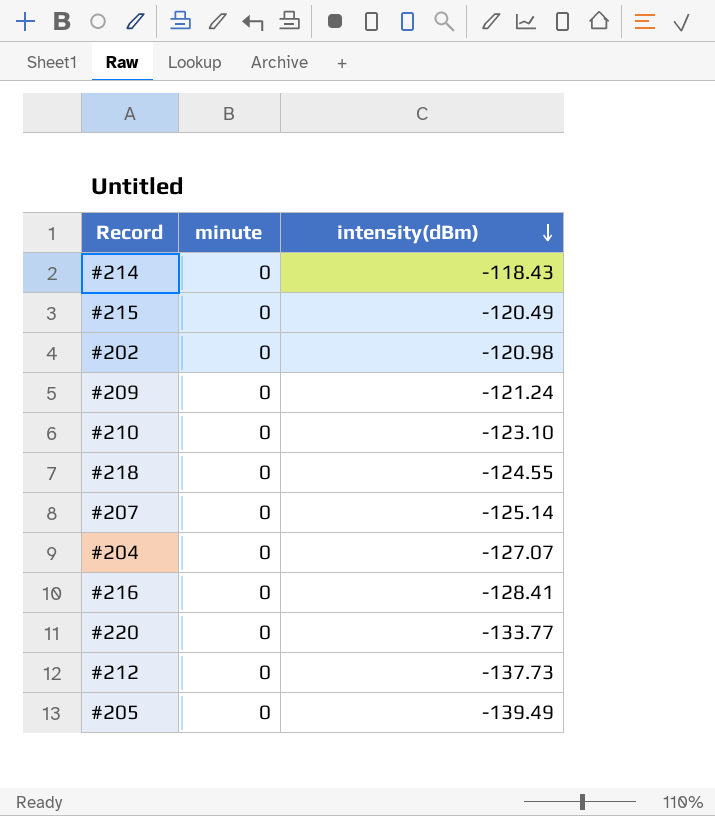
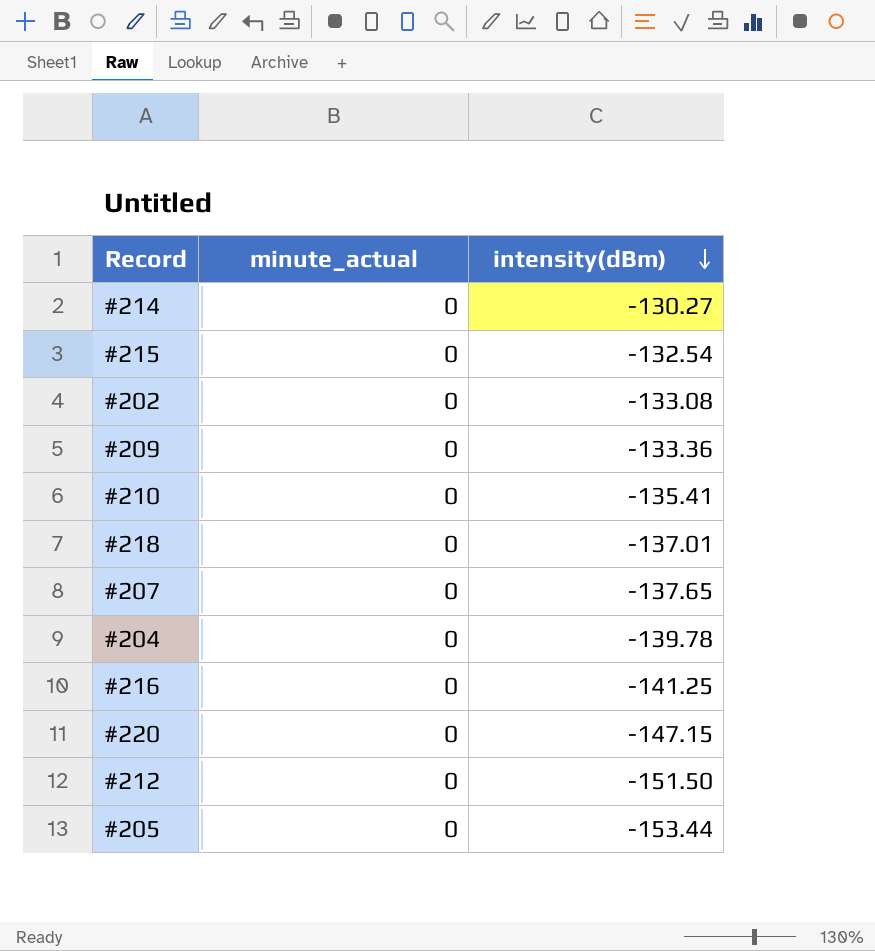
column name: minute -> minute_actual
#214 | intensity(dBm): -118.43 -> -130.27
#215 | intensity(dBm): -120.49 -> -132.54
#202 | intensity(dBm): -120.98 -> -133.08
#209 | intensity(dBm): -121.24 -> -133.36
#210 | intensity(dBm): -123.10 -> -135.41
#218 | intensity(dBm): -124.55 -> -137.01
#207 | intensity(dBm): -125.14 -> -137.65
#204 | intensity(dBm): -127.07 -> -139.78
#216 | intensity(dBm): -128.41 -> -141.25
#220 | intensity(dBm): -133.77 -> -147.15
#212 | intensity(dBm): -137.73 -> -151.50
#205 | intensity(dBm): -139.49 -> -153.44

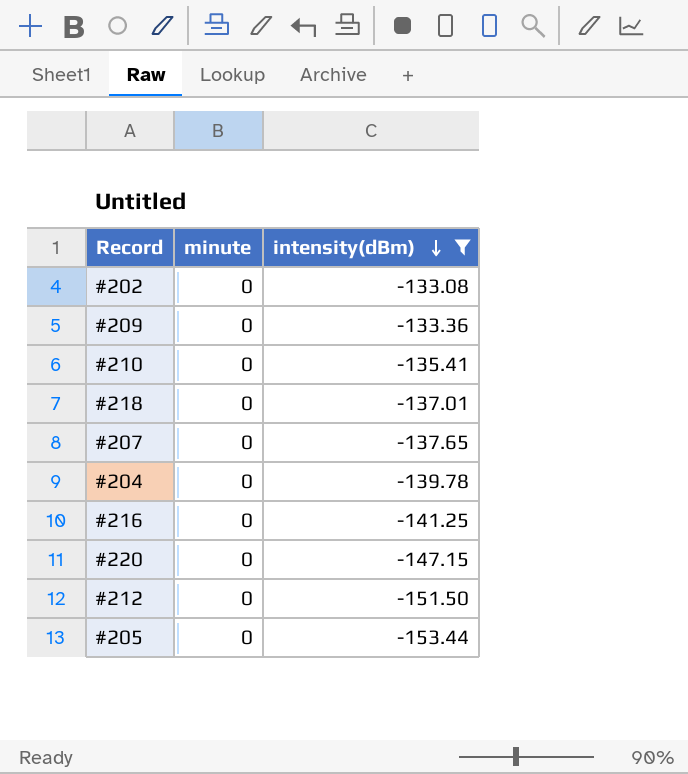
filter: none -> intensity(dBm) <= -133.08
column name: minute_actual -> minute

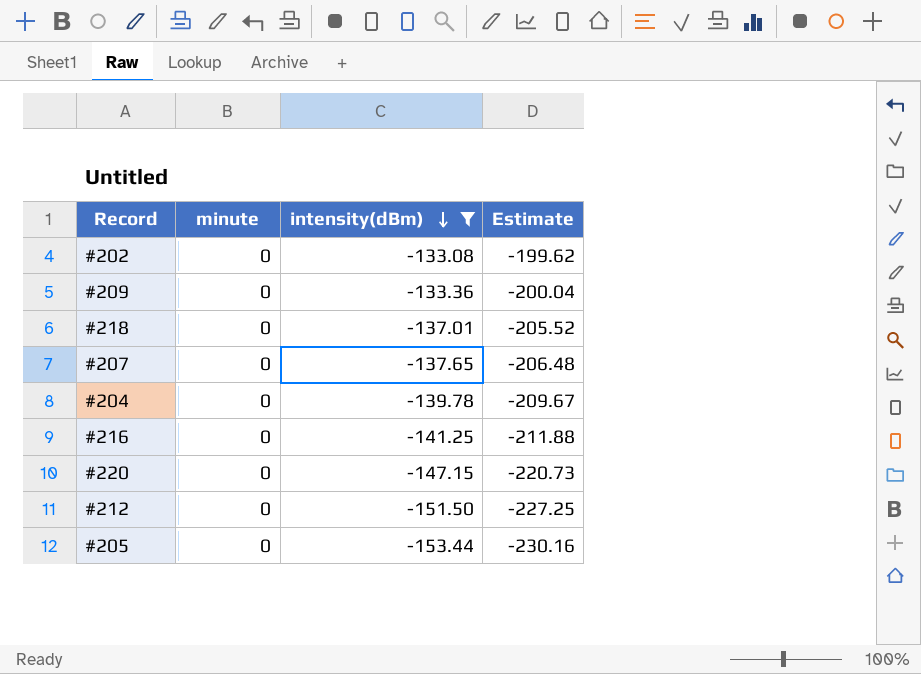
column Estimate | formula: none -> [intensity(dBm)] * 1.5
row #210: 0 | -135.41 -> none

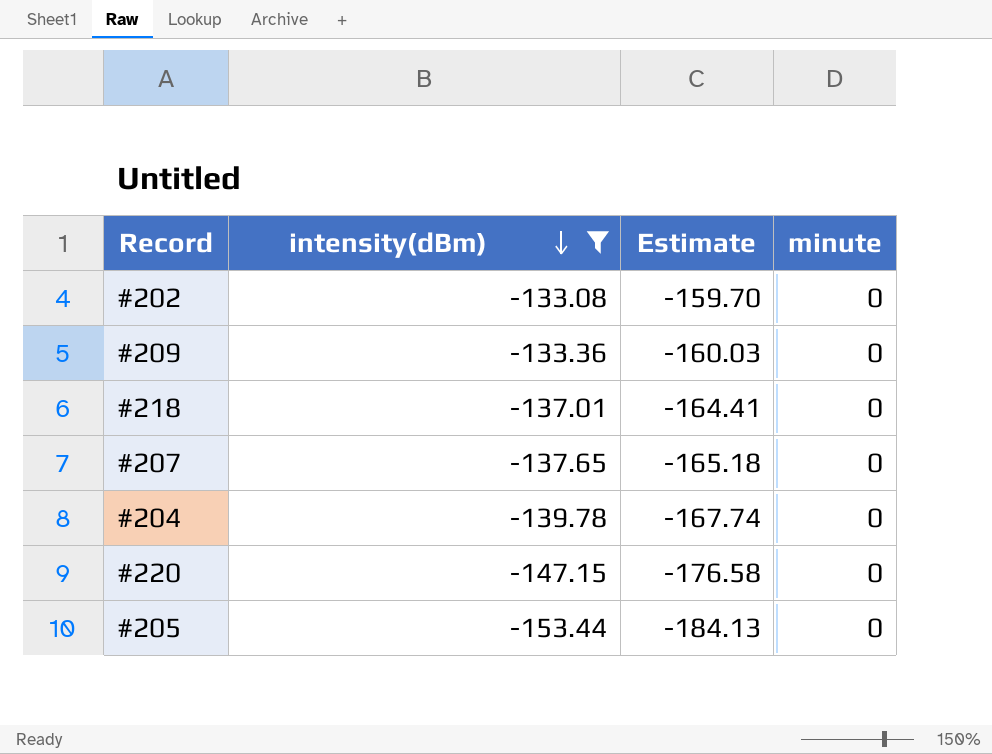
column Estimate | formula: [intensity(dBm)] * 1.5 -> [intensity(dBm)] * 1.2
column minute | position: 2 -> 4
row #216: 0 | -141.25 | -211.88 -> none
row #212: 0 | -151.50 | -227.25 -> none

